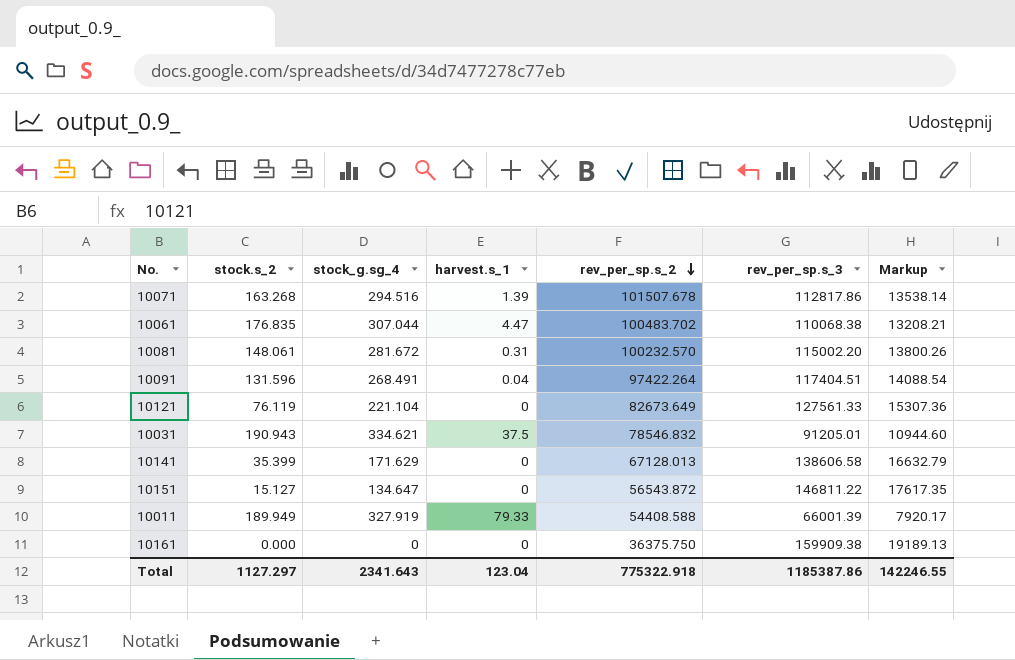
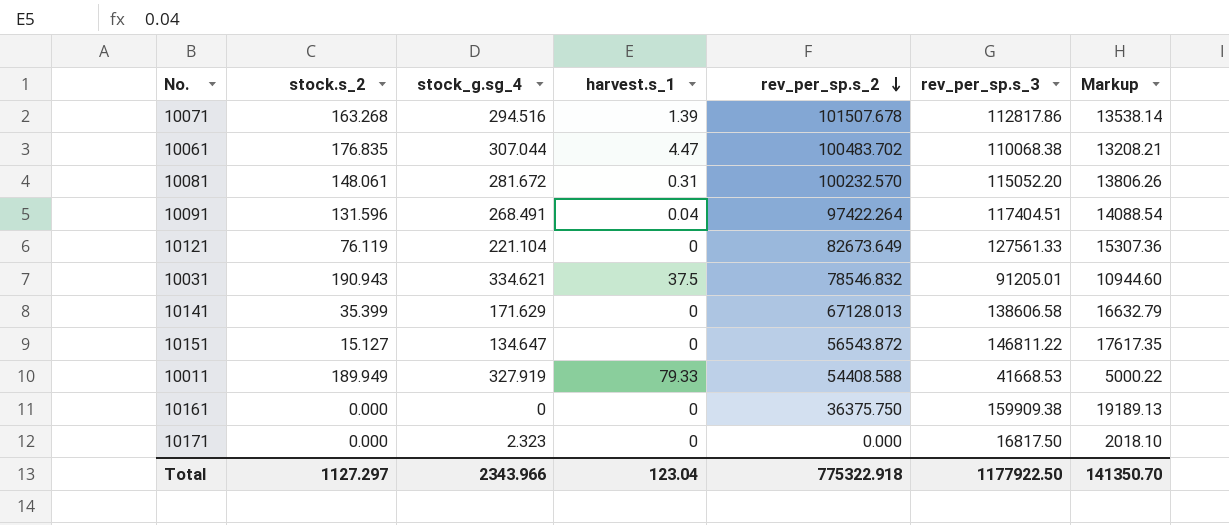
10081 | rev_per_sp.s_3: 115002.20 -> 115052.20
10081 | Markup: 13800.26 -> 13806.26
10011 | rev_per_sp.s_3: 66001.39 -> 41668.53
10011 | Markup: 7920.17 -> 5000.22
row 10171: none -> 0.000 | 2.323 | 0 | 0.000 | 16817.50 | 2018.10
Total | stock_g.sg_4: 2341.643 -> 2343.966
Total | rev_per_sp.s_3: 1185387.86 -> 1177922.50
Total | Markup: 142246.55 -> 141350.70

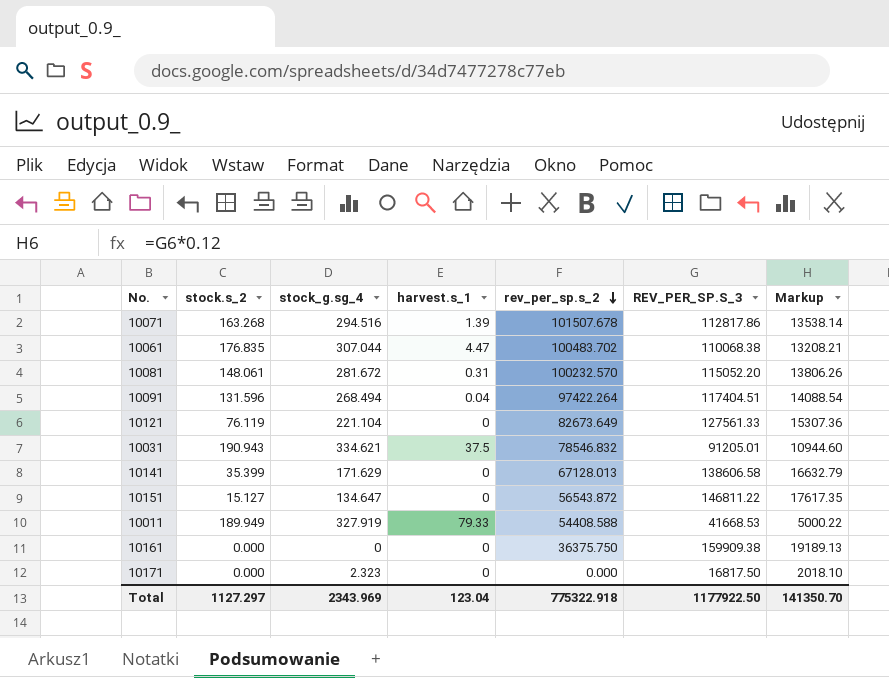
column name: rev_per_sp.s_3 -> REV_PER_SP.S_3
10091 | stock_g.sg_4: 268.491 -> 268.494
Total | stock_g.sg_4: 2343.966 -> 2343.969

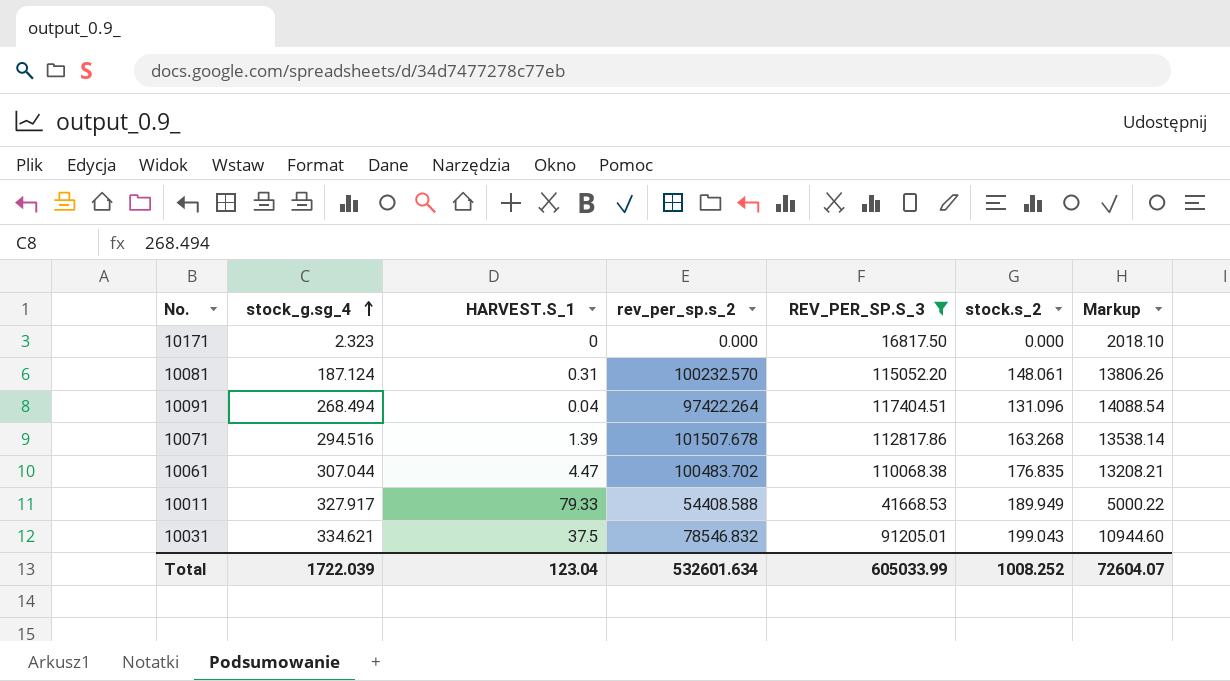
filter: none -> REV_PER_SP.S_3 <= 117404.51
row order: rev_per_sp.s_2 descending -> stock_g.sg_4 ascending
column name: harvest.s_1 -> HARVEST.S_1
column stock.s_2 | position: 2 -> 6
10081 | stock_g.sg_4: 281.672 -> 187.124
10091 | stock.s_2: 131.596 -> 131.096
10011 | stock_g.sg_4: 327.919 -> 327.917
10031 | stock.s_2: 190.943 -> 199.043
Total | stock_g.sg_4: 2343.969 -> 1722.039
Total | rev_per_sp.s_2: 775322.918 -> 532601.634
Total | REV_PER_SP.S_3: 1177922.50 -> 605033.99
Total | stock.s_2: 1127.297 -> 1008.252
Total | Markup: 141350.70 -> 72604.07

